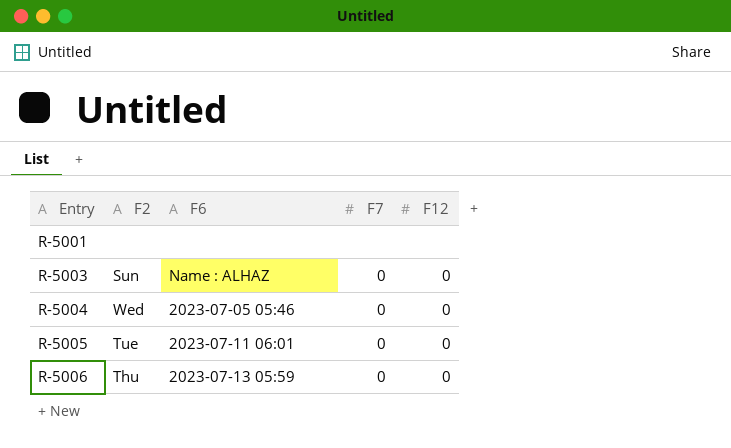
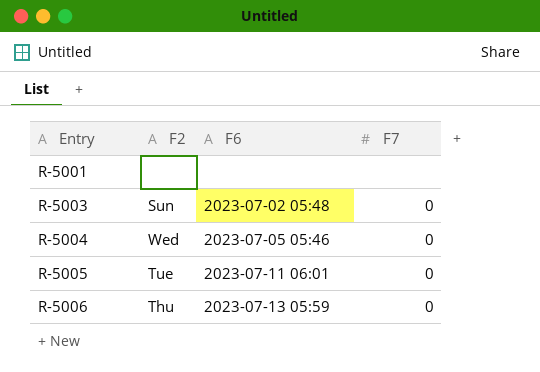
column F12 | position: 5 -> none
R-5003 | F6: Name : ALHAZ -> 2023-07-02 05:48

